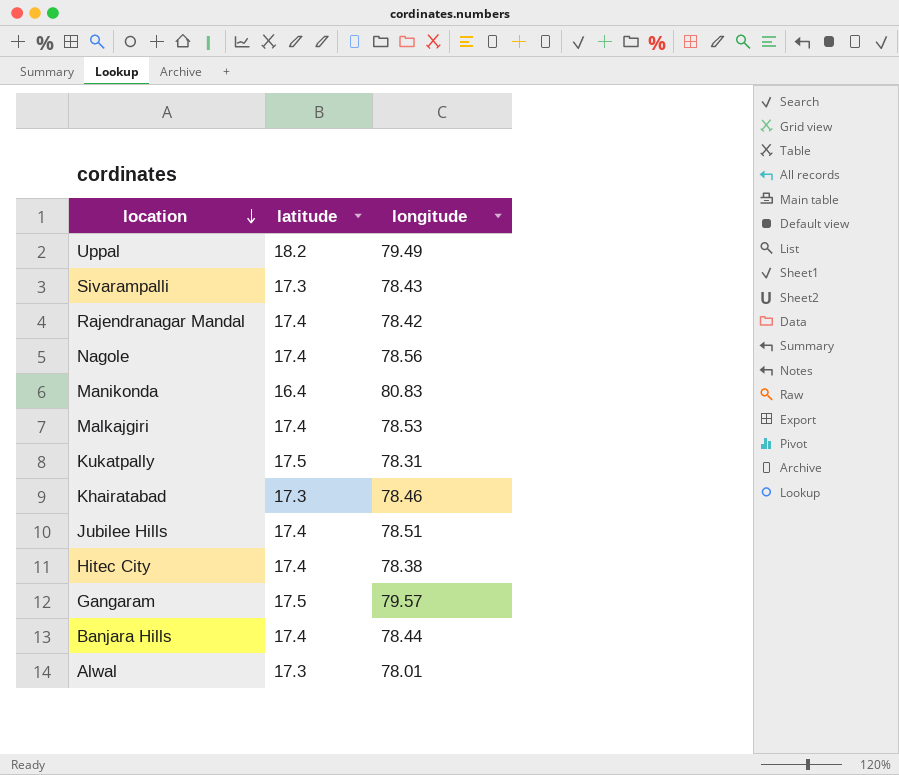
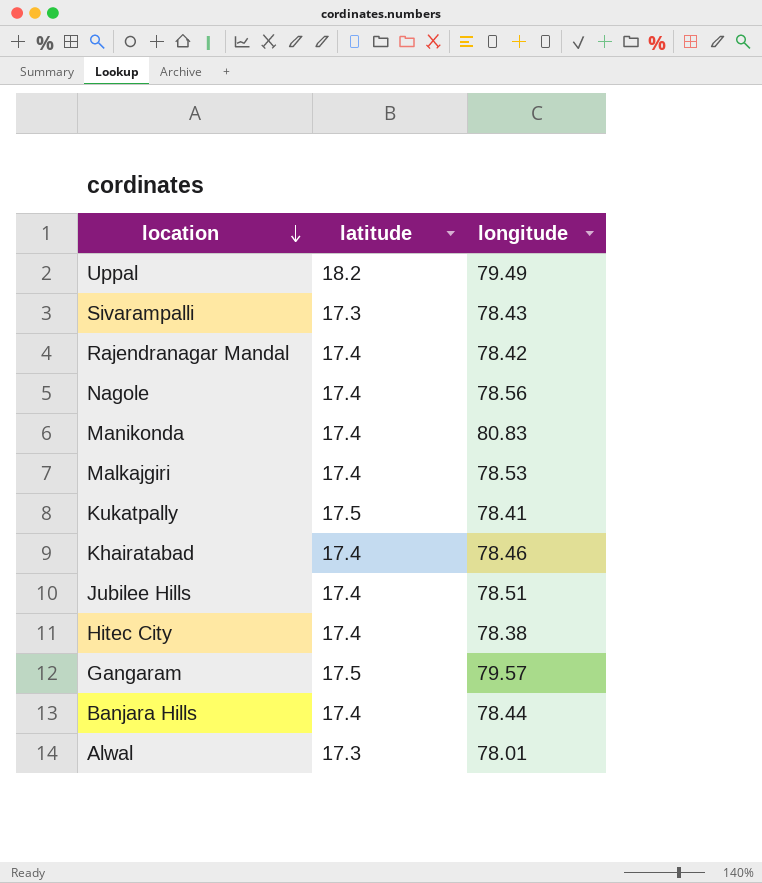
Manikonda | latitude: 16.4 -> 17.4
Kukatpally | longitude: 78.31 -> 78.41
Khairatabad | latitude: 17.3 -> 17.4

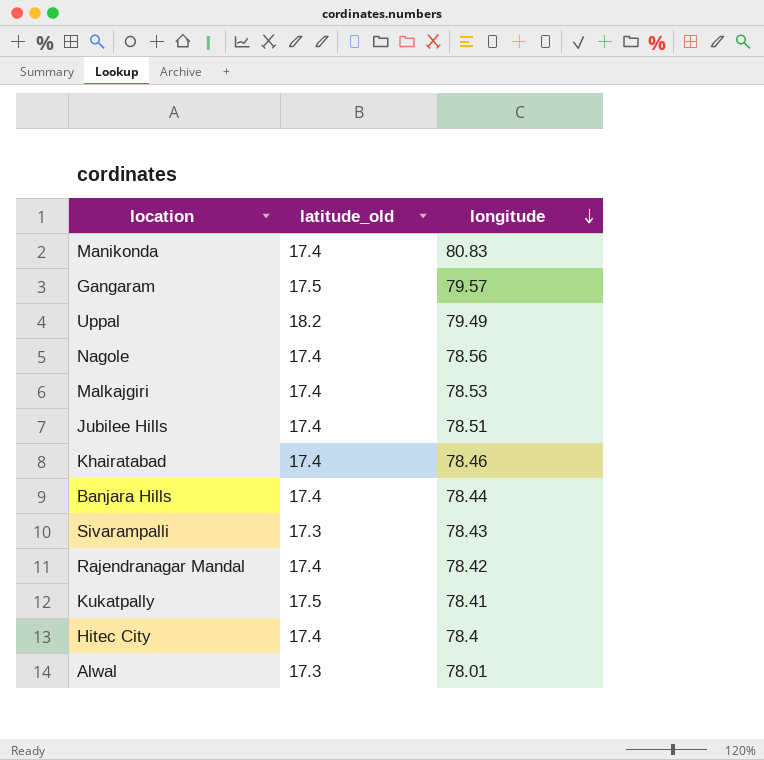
row order: location descending -> longitude descending
column name: latitude -> latitude_old
Hitec City | longitude: 78.38 -> 78.4

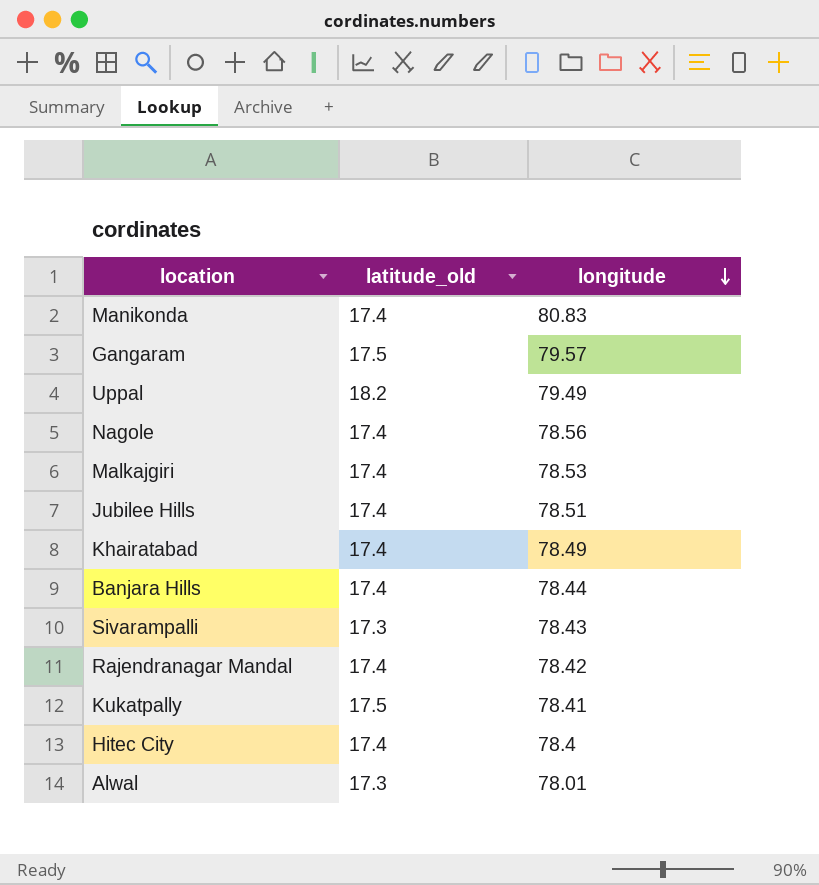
Khairatabad | longitude: 78.46 -> 78.49

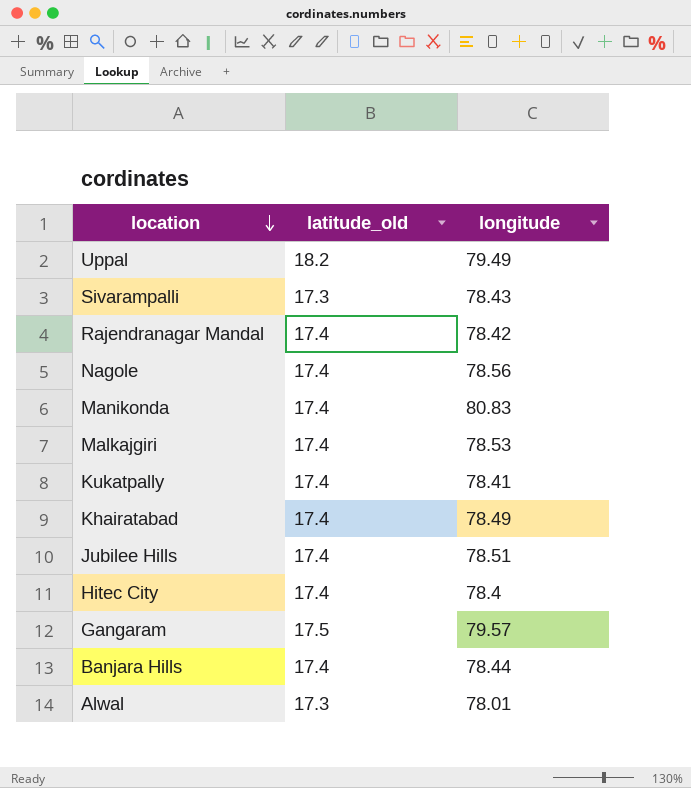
row order: longitude descending -> location descending
Kukatpally | latitude_old: 17.5 -> 17.4

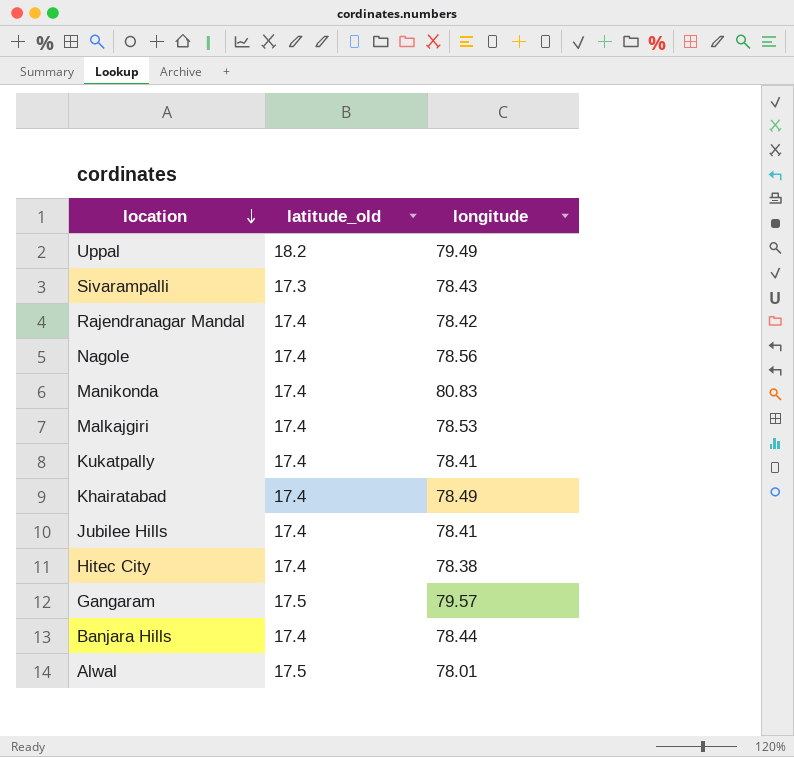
Jubilee Hills | longitude: 78.51 -> 78.41
Hitec City | longitude: 78.4 -> 78.38
Alwal | latitude_old: 17.3 -> 17.5

